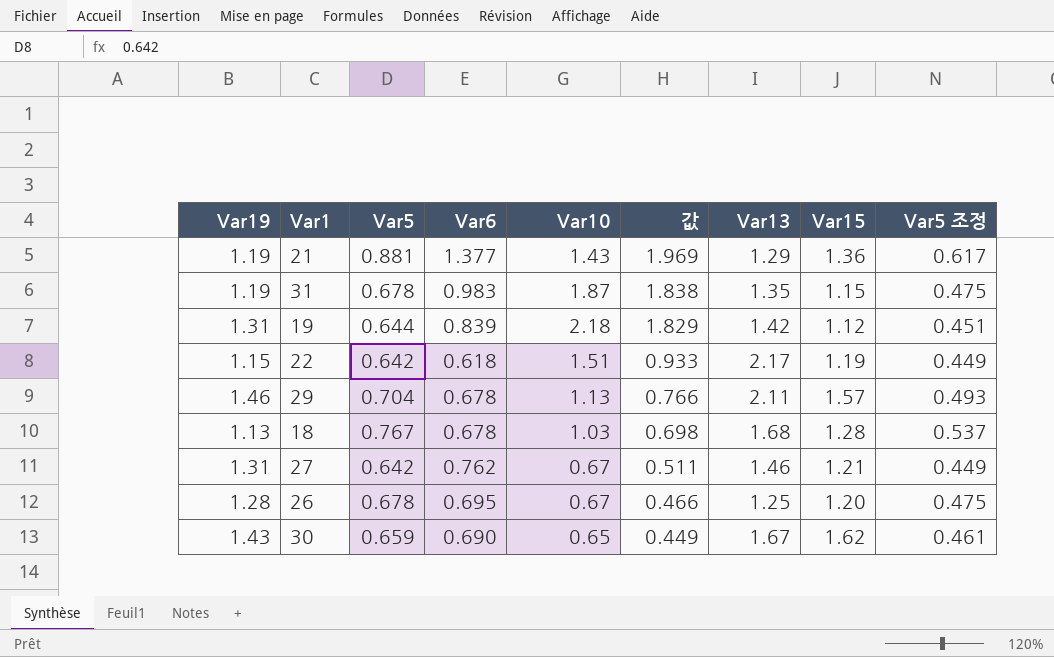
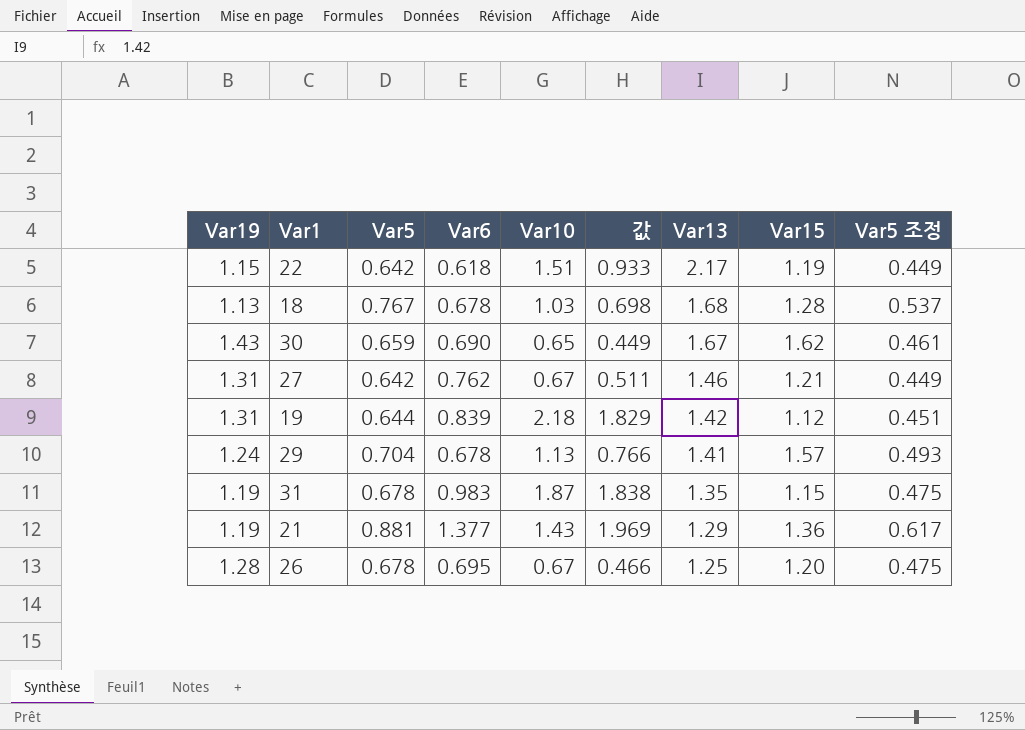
row order: 값 descending -> Var13 descending
29 | Var19: 1.46 -> 1.24
29 | Var13: 2.11 -> 1.41

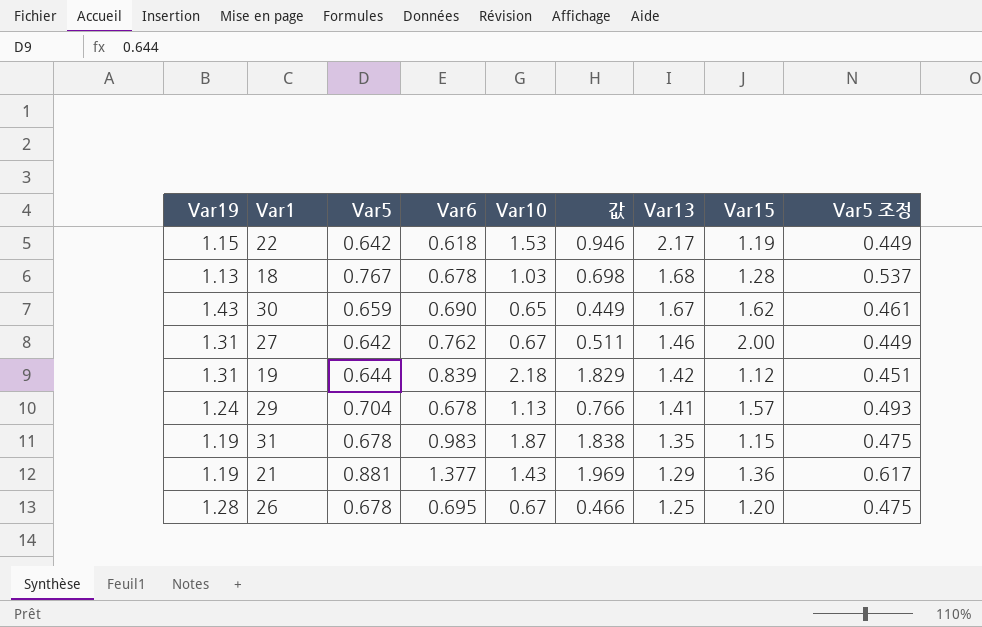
22 | Var10: 1.51 -> 1.53
22 | 값: 0.933 -> 0.946
27 | Var15: 1.21 -> 2.00

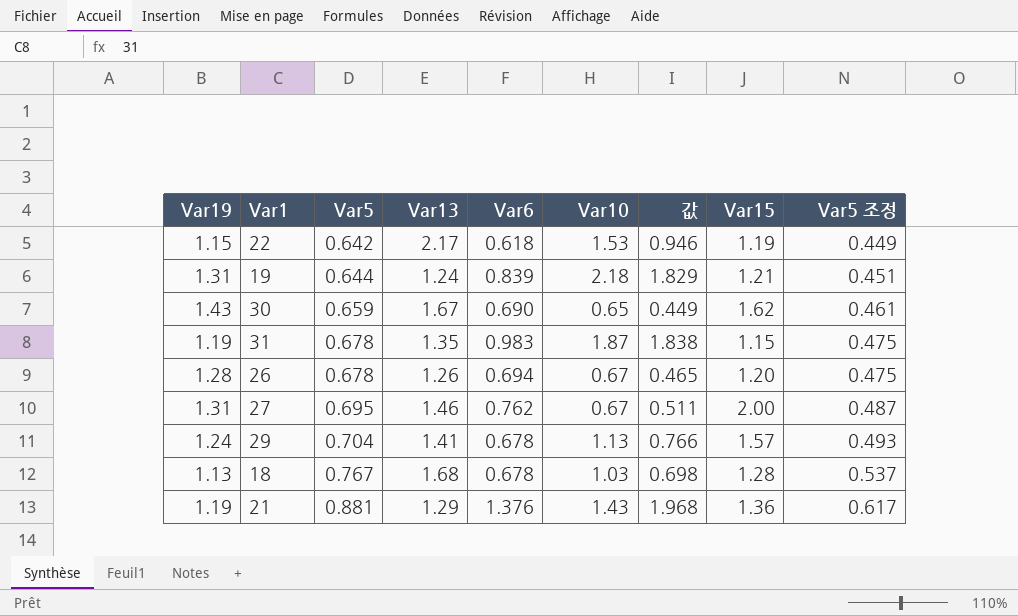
row order: Var13 descending -> Var5 ascending
column Var13 | position: 7 -> 4
19 | Var13: 1.42 -> 1.24
19 | Var15: 1.12 -> 1.21
26 | Var13: 1.25 -> 1.26
26 | Var6: 0.695 -> 0.694
26 | 값: 0.466 -> 0.465
27 | Var5: 0.642 -> 0.695
27 | Var5 조정: 0.449 -> 0.487
21 | Var6: 1.377 -> 1.376
21 | 값: 1.969 -> 1.968

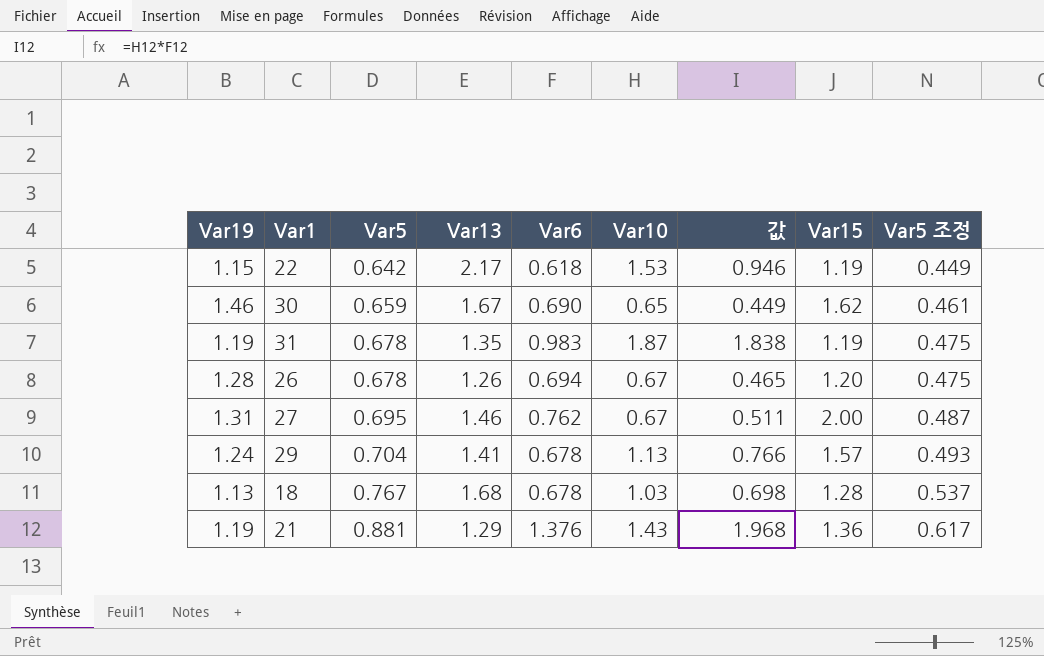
row 19: 1.31 | 0.644 | 1.24 | 0.839 | 2.18 | 1.829 | 1.21 | 0.451 -> none
30 | Var19: 1.43 -> 1.46
31 | Var15: 1.15 -> 1.19

